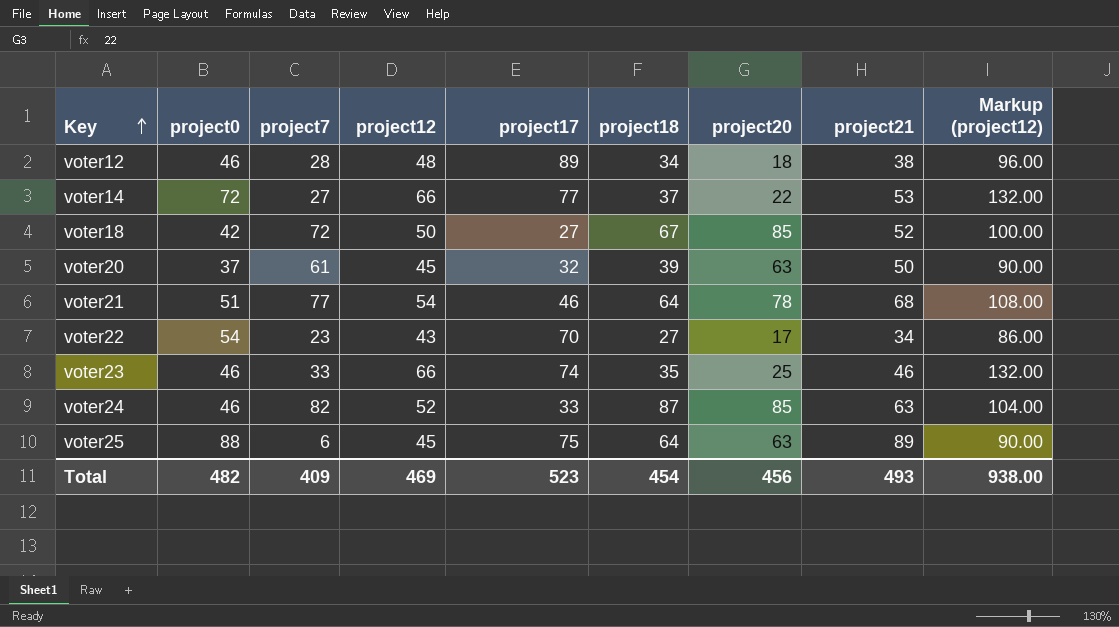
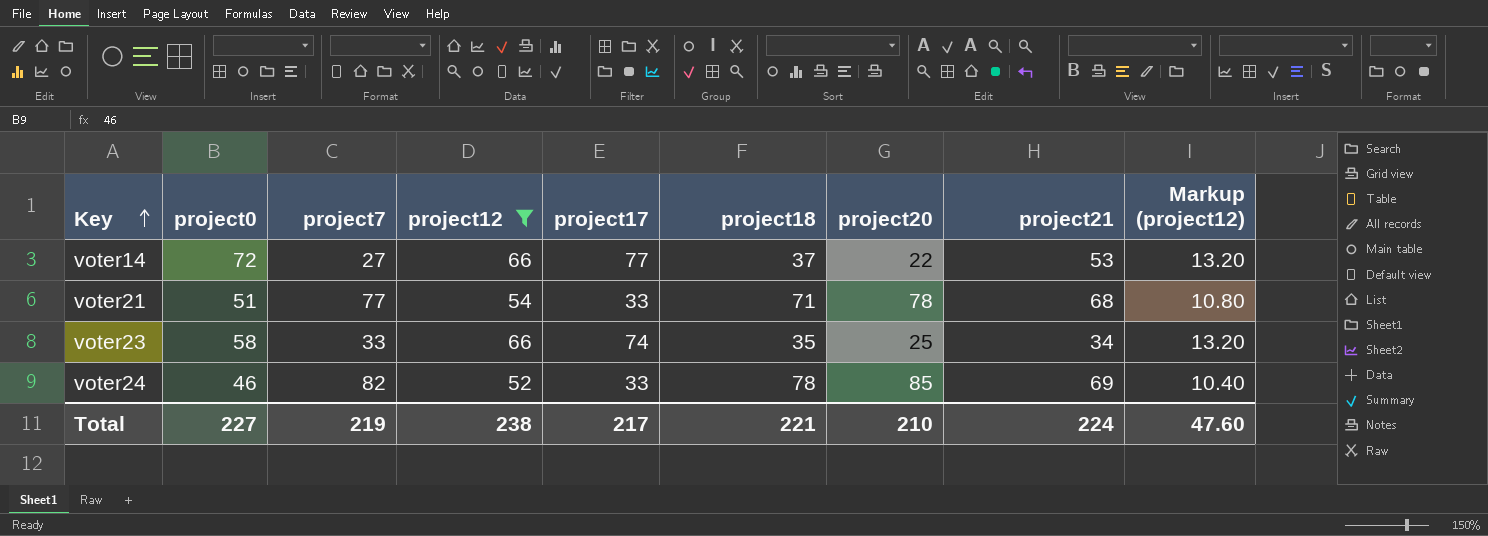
filter: none -> project12 >= 52
column Markup (project12) | formula: [project12] * 2 -> [project12] * 0.2
voter21 | project17: 46 -> 33
voter21 | project18: 64 -> 71
voter23 | project0: 46 -> 58
voter23 | project21: 46 -> 34
voter24 | project18: 87 -> 78
voter24 | project21: 63 -> 69
Total | project0: 482 -> 227
Total | project7: 409 -> 219
Total | project12: 469 -> 238
Total | project17: 523 -> 217
Total | project18: 454 -> 221
Total | project20: 456 -> 210
Total | project21: 493 -> 224
Total | Markup (project12): 938.00 -> 47.60

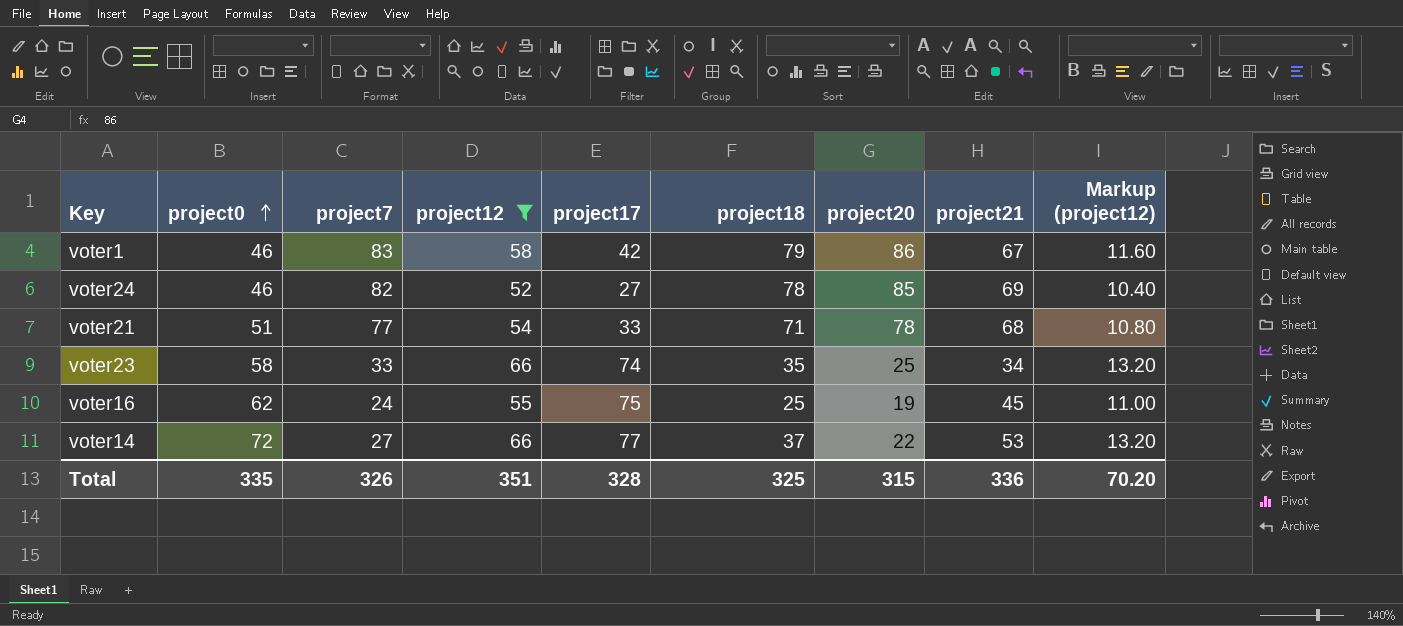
row order: Key ascending -> project0 ascending
row voter1: none -> 46 | 83 | 58 | 42 | 79 | 86 | 67 | 11.60
voter24 | project17: 33 -> 27
row voter16: none -> 62 | 24 | 55 | 75 | 25 | 19 | 45 | 11.00
Total | project0: 227 -> 335
Total | project7: 219 -> 326
Total | project12: 238 -> 351
Total | project17: 217 -> 328
Total | project18: 221 -> 325
Total | project20: 210 -> 315
Total | project21: 224 -> 336
Total | Markup (project12): 47.60 -> 70.20

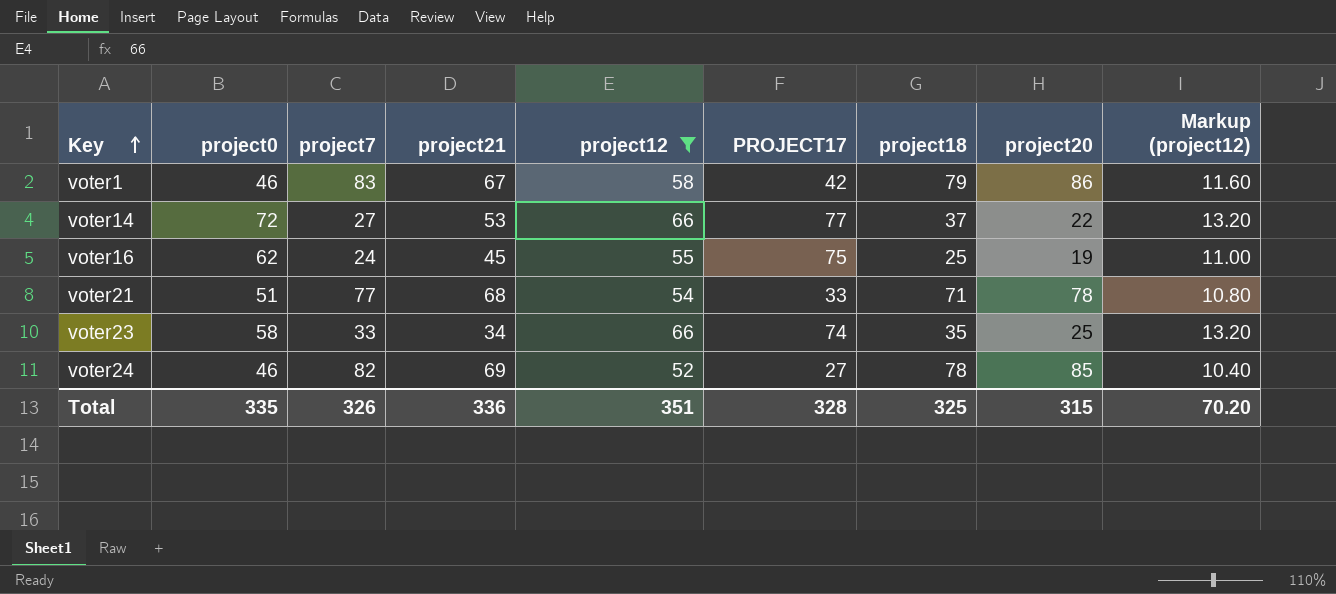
row order: project0 ascending -> Key ascending
column project21 | position: 8 -> 4
column name: project17 -> PROJECT17

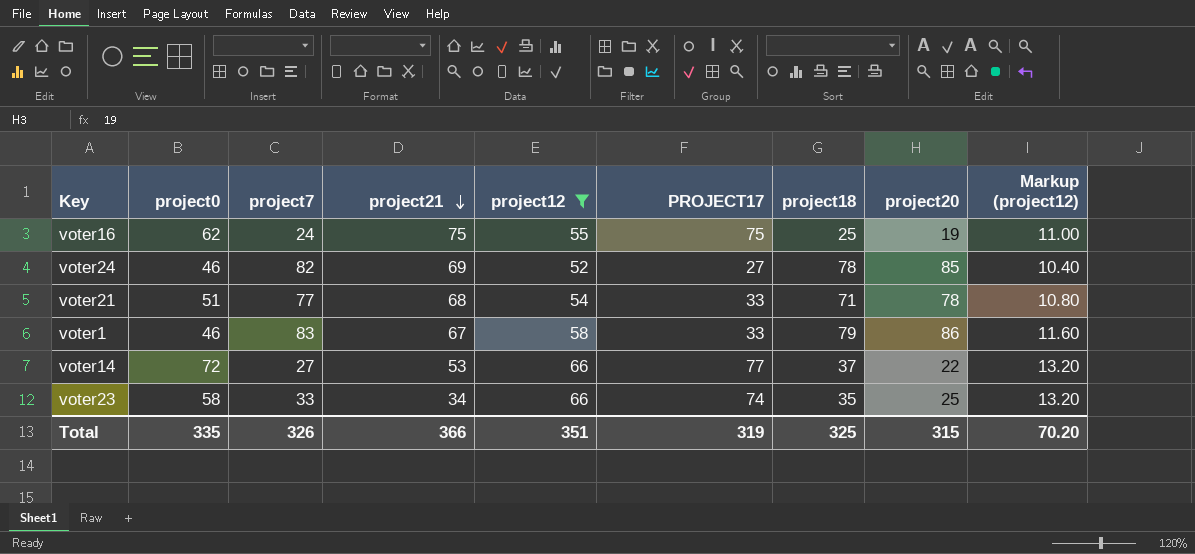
row order: Key ascending -> project21 descending
voter16 | project21: 45 -> 75
voter1 | PROJECT17: 42 -> 33
Total | project21: 336 -> 366
Total | PROJECT17: 328 -> 319

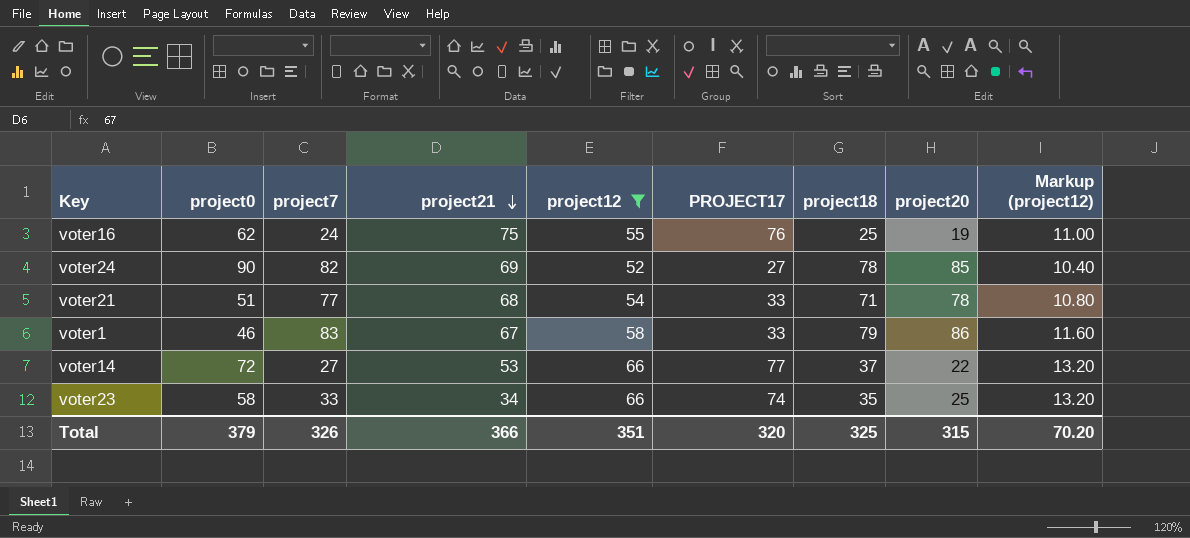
voter16 | PROJECT17: 75 -> 76
voter24 | project0: 46 -> 90
Total | project0: 335 -> 379
Total | PROJECT17: 319 -> 320

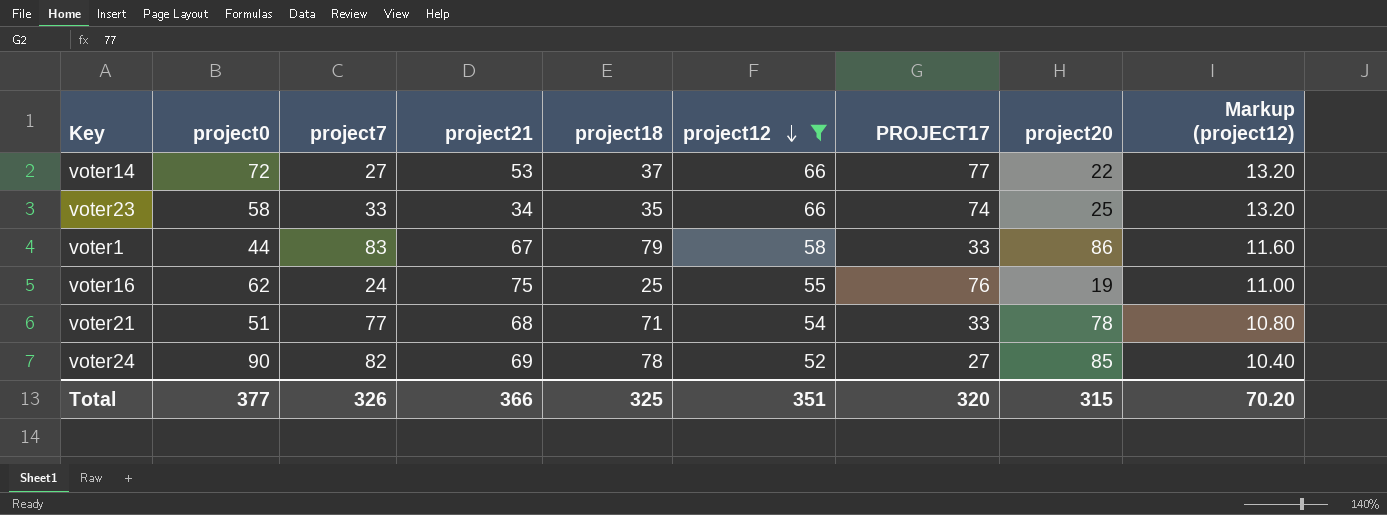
row order: project21 descending -> project12 descending
column project18 | position: 7 -> 5
voter1 | project0: 46 -> 44
Total | project0: 379 -> 377

